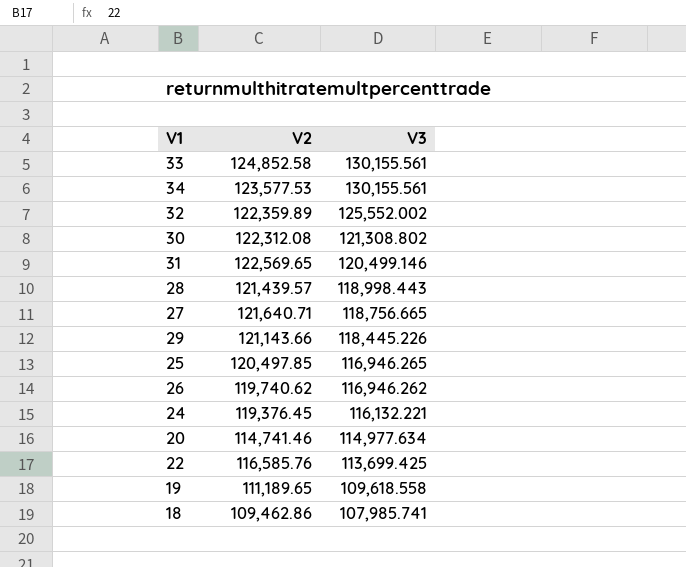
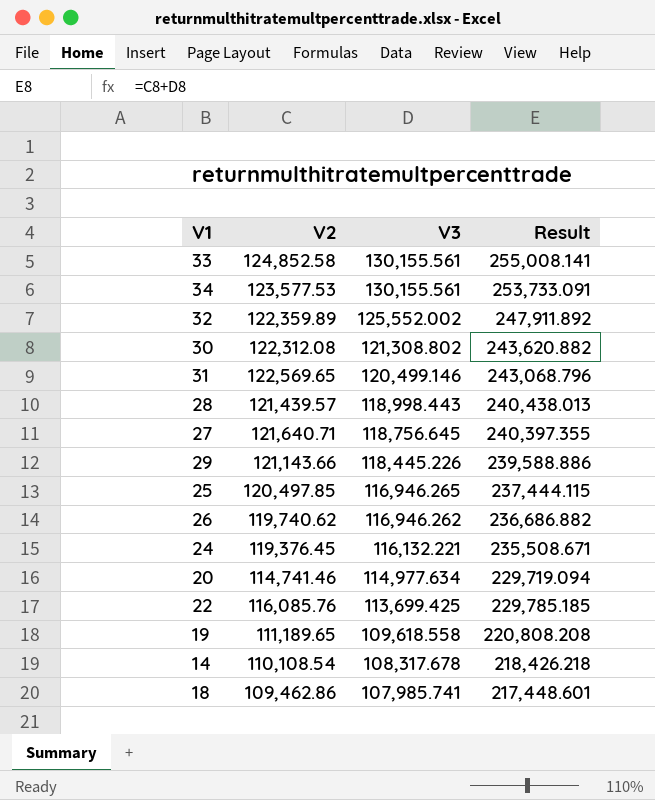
column Result | formula: none -> [V2] + [V3]
27 | V3: 118,756.665 -> 118,756.645
22 | V2: 116,585.76 -> 116,085.76
row 14: none -> 110,108.54 | 108,317.678 | 218,426.218

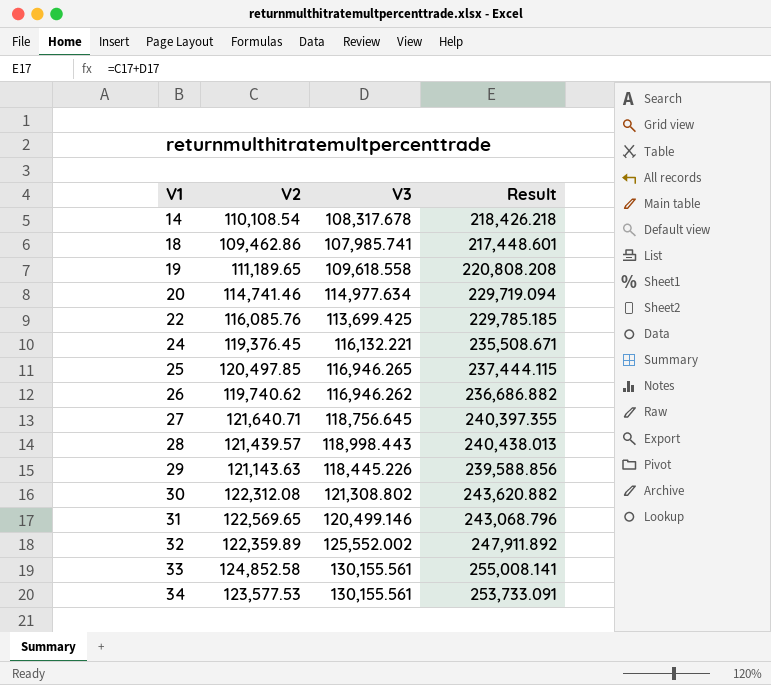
row order: V3 descending -> V1 ascending
29 | V2: 121,143.66 -> 121,143.63
29 | Result: 239,588.886 -> 239,588.856

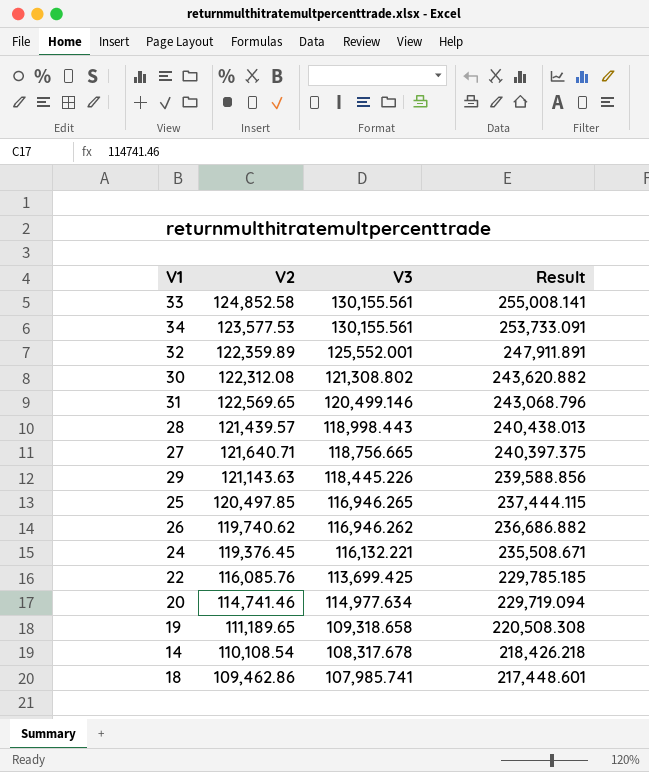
row order: V1 ascending -> Result descending
32 | V3: 125,552.002 -> 125,552.001
32 | Result: 247,911.892 -> 247,911.891
27 | V3: 118,756.645 -> 118,756.665
27 | Result: 240,397.355 -> 240,397.375
19 | V3: 109,618.558 -> 109,318.658
19 | Result: 220,808.208 -> 220,508.308

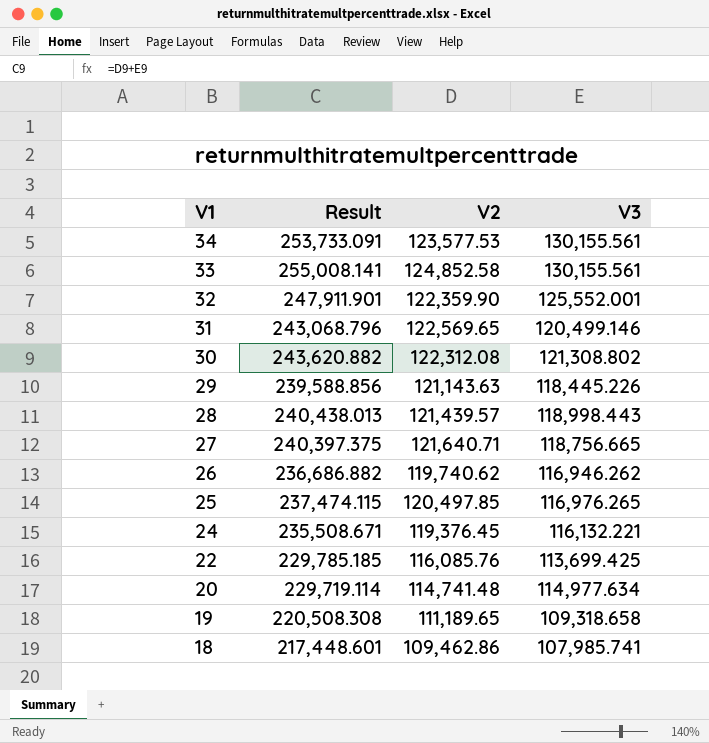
row order: Result descending -> V1 descending
column Result | position: 4 -> 2
row 14: 110,108.54 | 108,317.678 | 218,426.218 -> none
32 | Result: 247,911.891 -> 247,911.901
32 | V2: 122,359.89 -> 122,359.90
25 | Result: 237,444.115 -> 237,474.115
25 | V3: 116,946.265 -> 116,976.265
20 | Result: 229,719.094 -> 229,719.114
20 | V2: 114,741.46 -> 114,741.48

